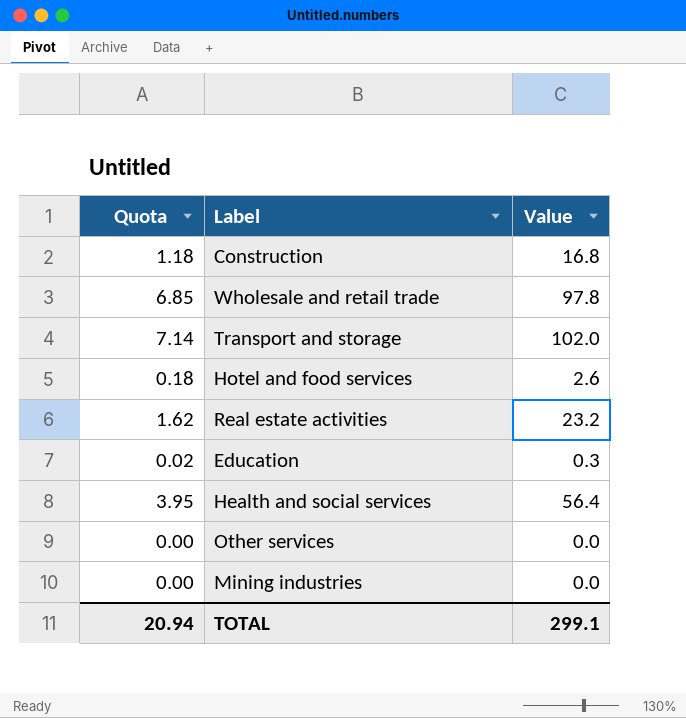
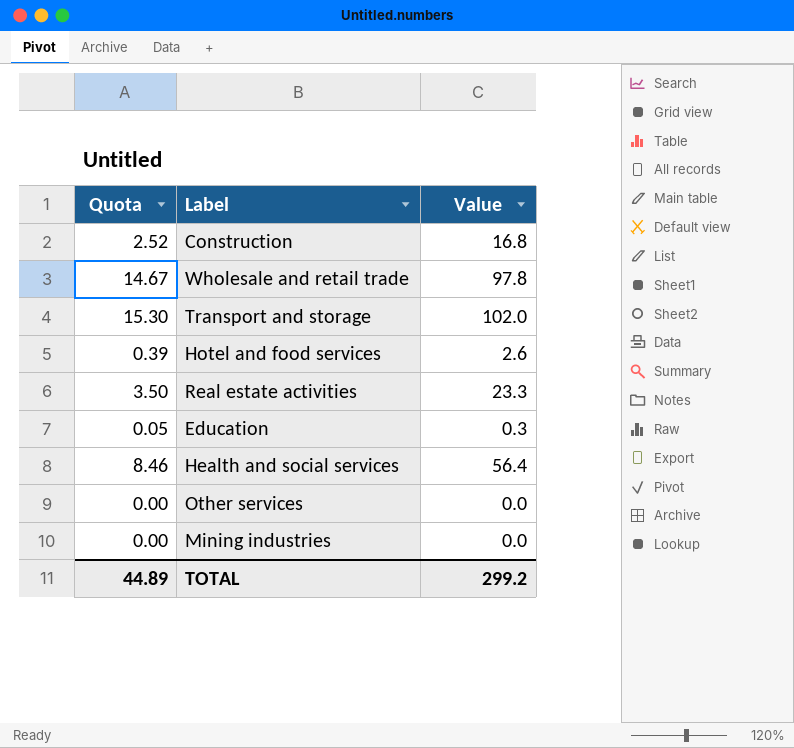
column Quota | formula: [Value] * 0.07 -> [Value] * 0.15
Real estate activities | Value: 23.2 -> 23.3
TOTAL | Quota: 20.94 -> 44.89
TOTAL | Value: 299.1 -> 299.2

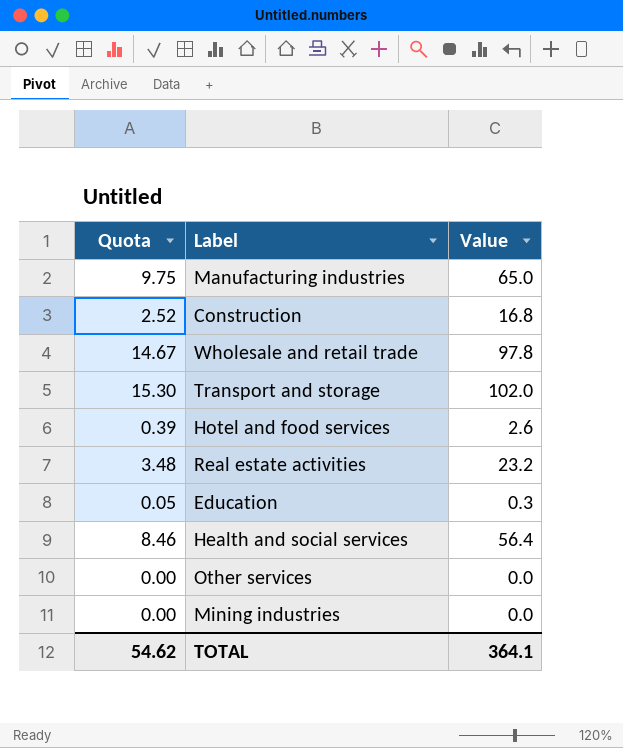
row Manufacturing industries: none -> 9.75 | 65.0
Real estate activities | Quota: 3.50 -> 3.48
Real estate activities | Value: 23.3 -> 23.2
TOTAL | Quota: 44.89 -> 54.62
TOTAL | Value: 299.2 -> 364.1

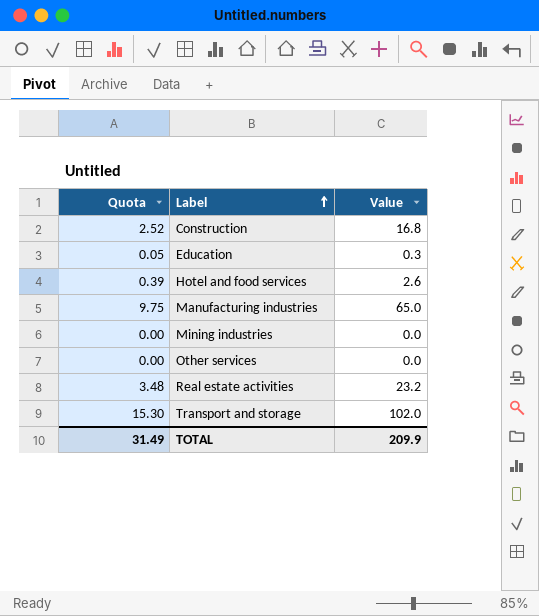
row order: none -> Label ascending
row Wholesale and retail trade: 14.67 | 97.8 -> none
row Health and social services: 8.46 | 56.4 -> none
TOTAL | Quota: 54.62 -> 31.49
TOTAL | Value: 364.1 -> 209.9

